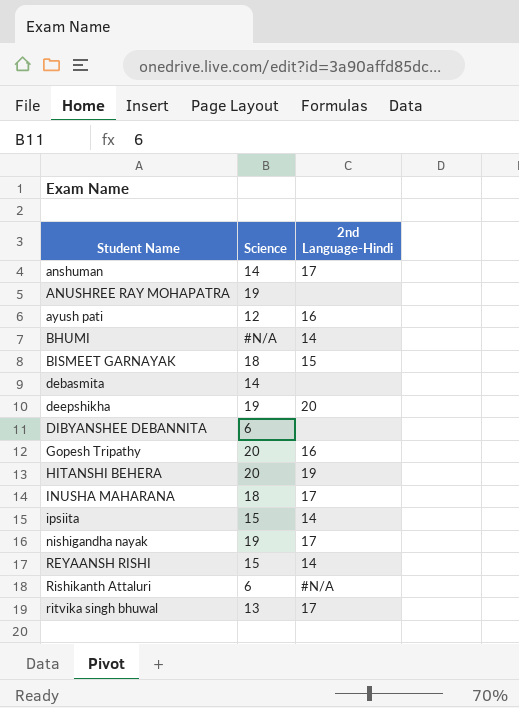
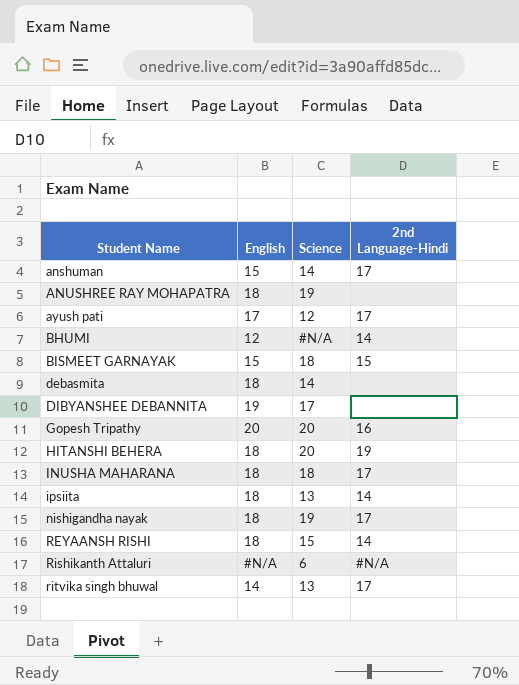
column English | position: none -> 2
row deepshikha: 19 | 20 -> none
ayush pati | 2nd Language-Hindi: 16 -> 17
DIBYANSHEE DEBANNITA | Science: 6 -> 17
ipsiita | Science: 15 -> 13

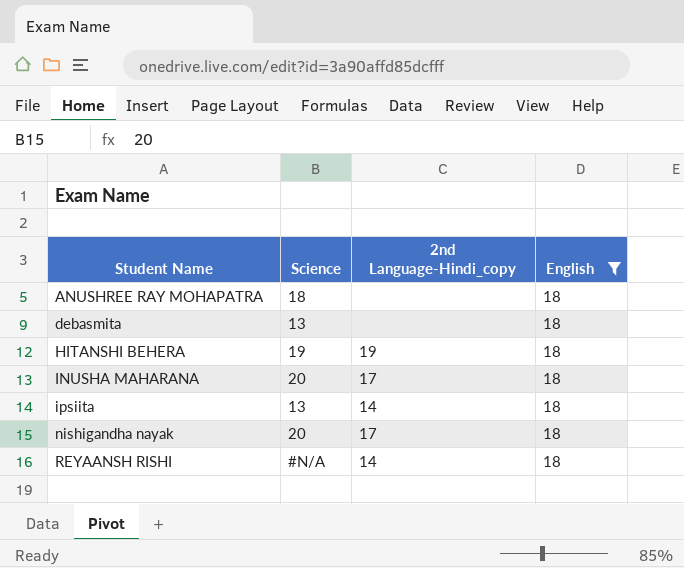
filter: none -> English = 18
column name: 2nd Language-Hindi -> 2nd Language-Hindi_copy
column English | position: 2 -> 4
ANUSHREE RAY MOHAPATRA | Science: 19 -> 18
debasmita | Science: 14 -> 13
HITANSHI BEHERA | Science: 20 -> 19
INUSHA MAHARANA | Science: 18 -> 20
nishigandha nayak | Science: 19 -> 20
REYAANSH RISHI | Science: 15 -> #N/A

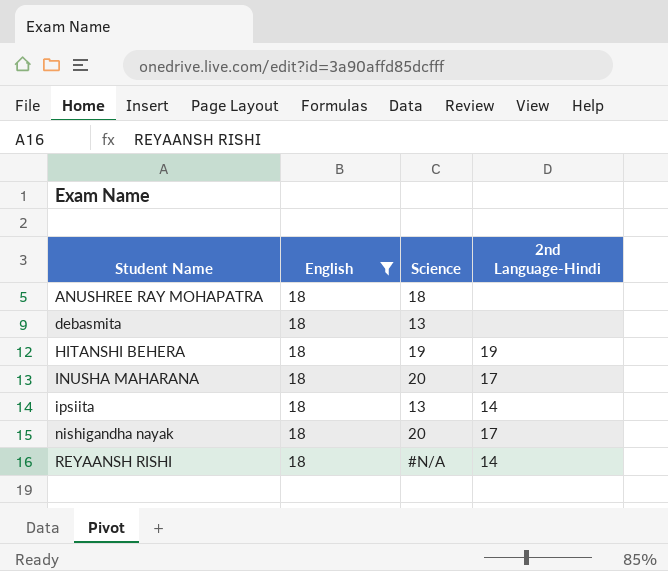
column English | position: 4 -> 2
column name: 2nd Language-Hindi_copy -> 2nd Language-Hindi

